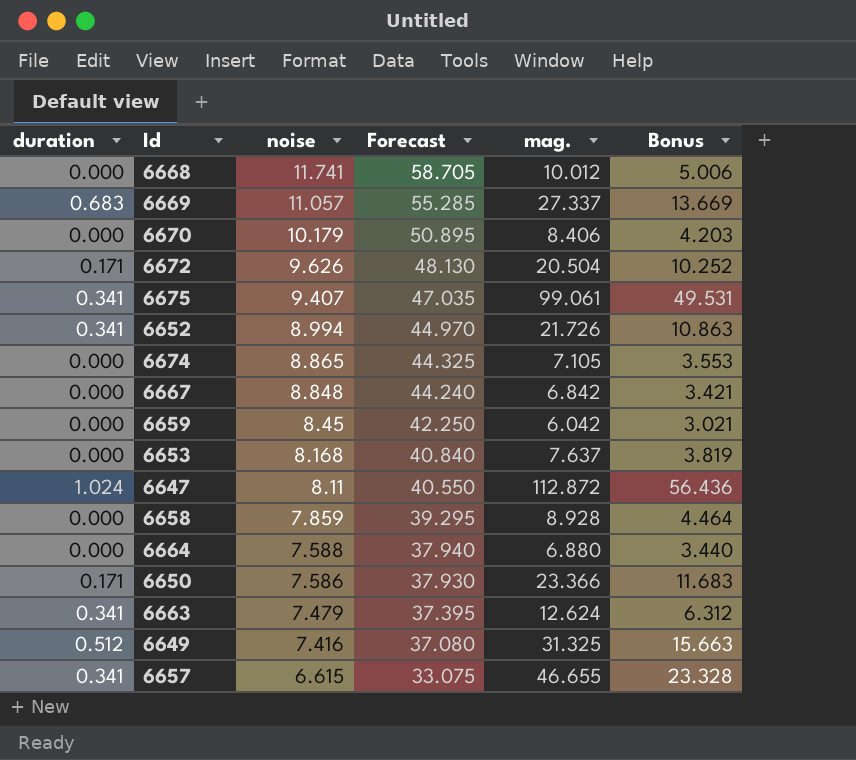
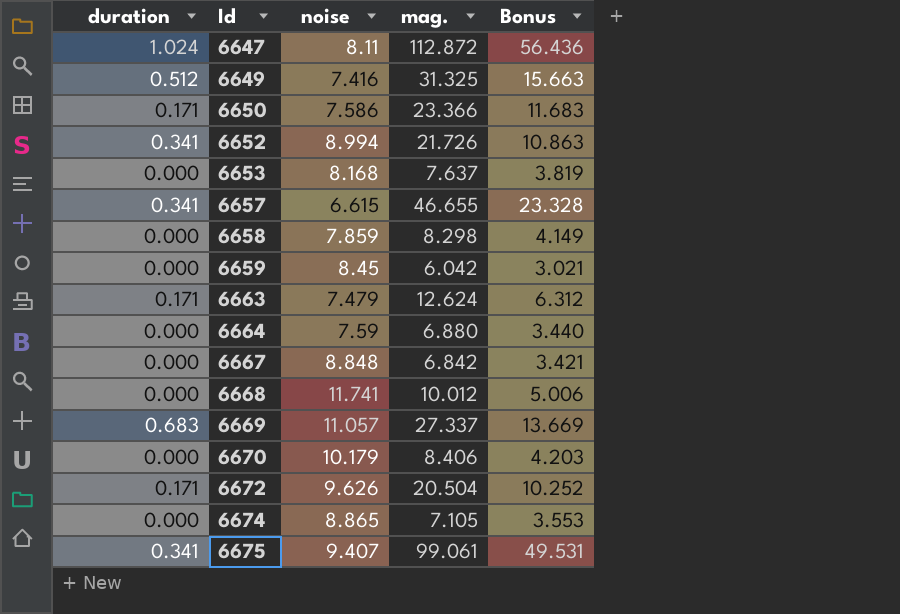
row order: noise descending -> Id ascending
column Forecast | formula: [noise] * 5 -> none
6658 | mag.: 8.928 -> 8.298
6658 | Bonus: 4.464 -> 4.149
6663 | duration: 0.341 -> 0.171
6664 | noise: 7.588 -> 7.59

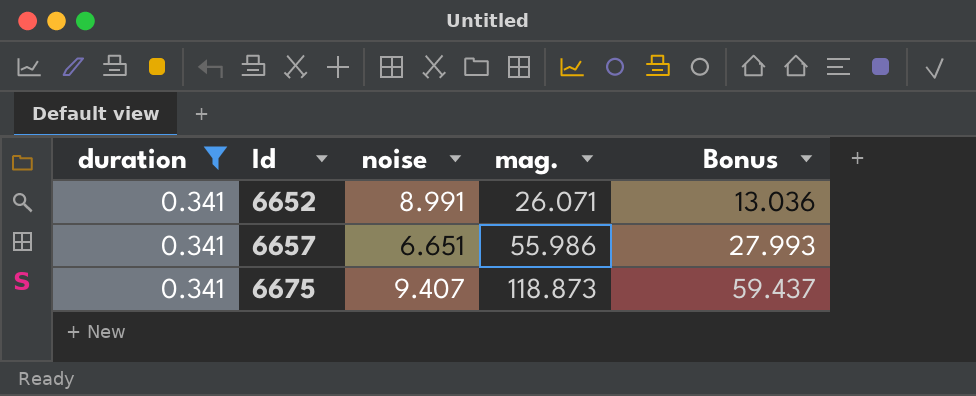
filter: none -> duration = 0.341
6652 | noise: 8.994 -> 8.991
6652 | mag.: 21.726 -> 26.071
6652 | Bonus: 10.863 -> 13.036
6657 | noise: 6.615 -> 6.651
6657 | mag.: 46.655 -> 55.986
6657 | Bonus: 23.328 -> 27.993
6675 | mag.: 99.061 -> 118.873
6675 | Bonus: 49.531 -> 59.437

